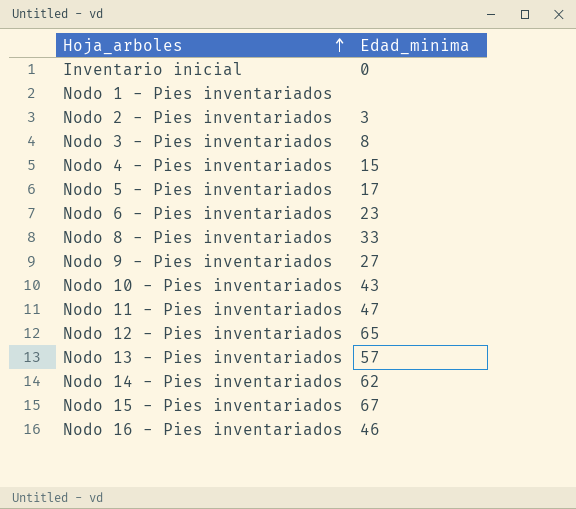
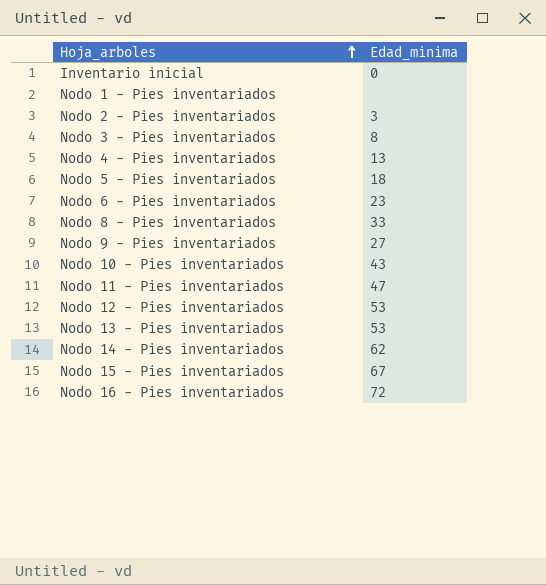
Nodo 4 - Pies inventariados | Edad_minima: 15 -> 13
Nodo 5 - Pies inventariados | Edad_minima: 17 -> 18
Nodo 12 - Pies inventariados | Edad_minima: 65 -> 53
Nodo 13 - Pies inventariados | Edad_minima: 57 -> 53
Nodo 16 - Pies inventariados | Edad_minima: 46 -> 72

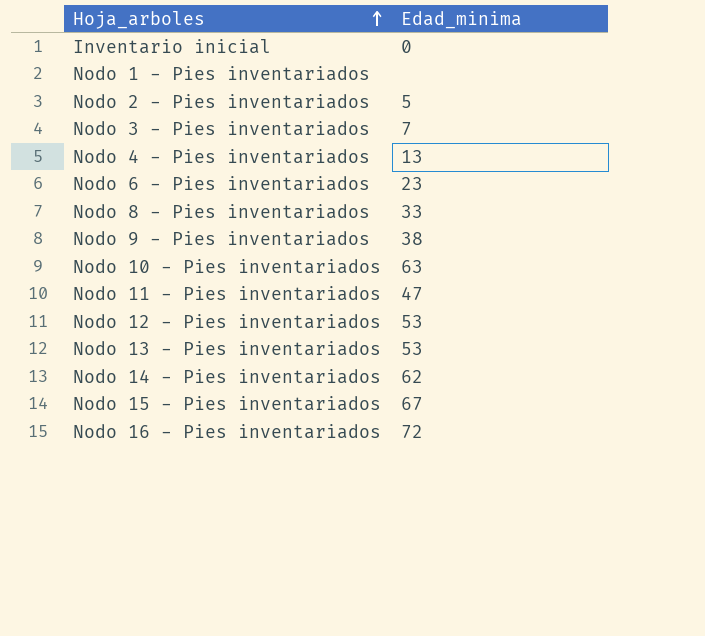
row Nodo 5 - Pies inventariados: 18 -> none
Nodo 2 - Pies inventariados | Edad_minima: 3 -> 5
Nodo 3 - Pies inventariados | Edad_minima: 8 -> 7
Nodo 9 - Pies inventariados | Edad_minima: 27 -> 38
Nodo 10 - Pies inventariados | Edad_minima: 43 -> 63

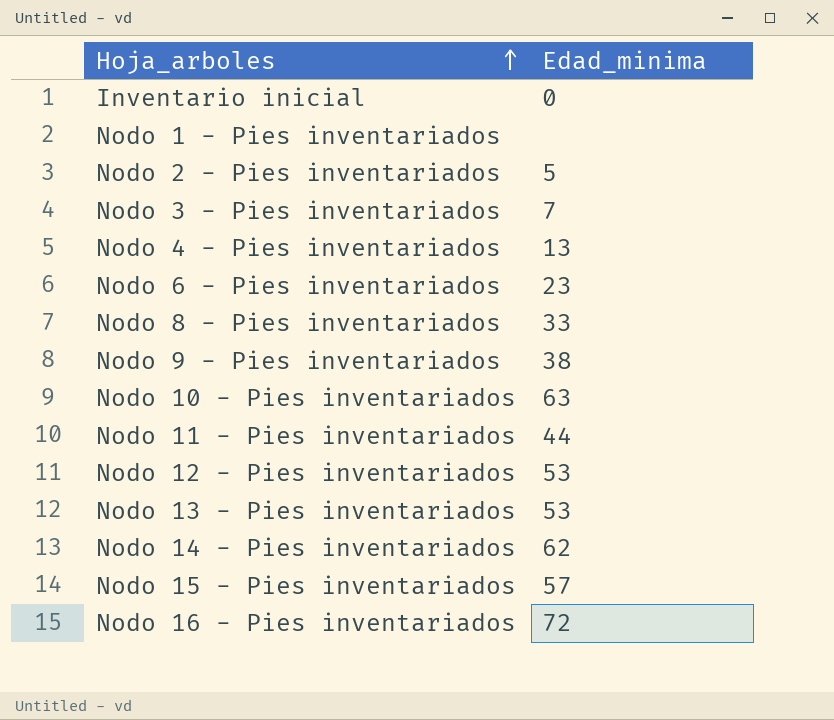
Nodo 11 - Pies inventariados | Edad_minima: 47 -> 44
Nodo 15 - Pies inventariados | Edad_minima: 67 -> 57

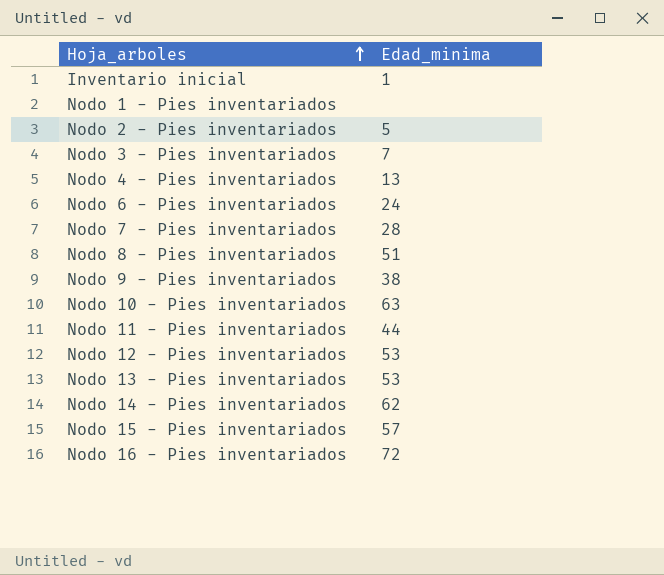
Inventario inicial | Edad_minima: 0 -> 1
Nodo 6 - Pies inventariados | Edad_minima: 23 -> 24
row Nodo 7 - Pies inventariados: none -> 28
Nodo 8 - Pies inventariados | Edad_minima: 33 -> 51

